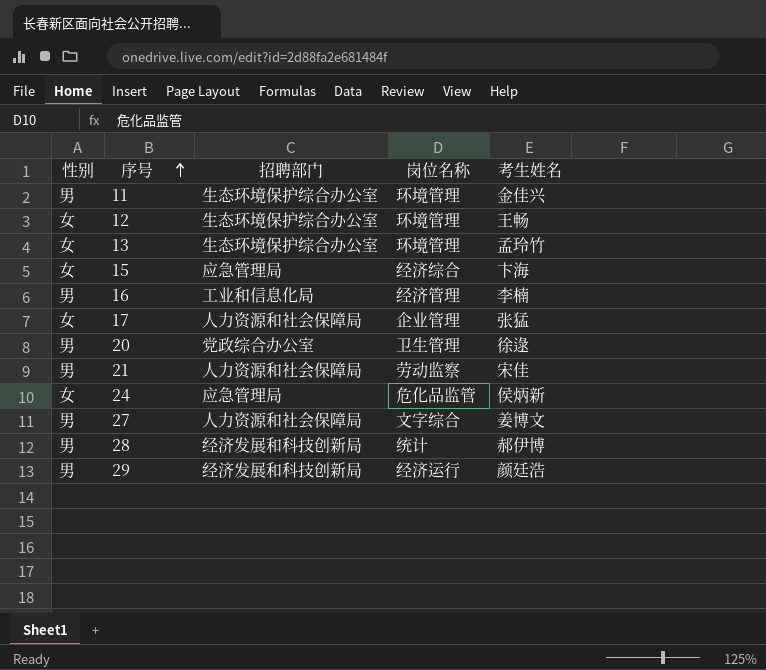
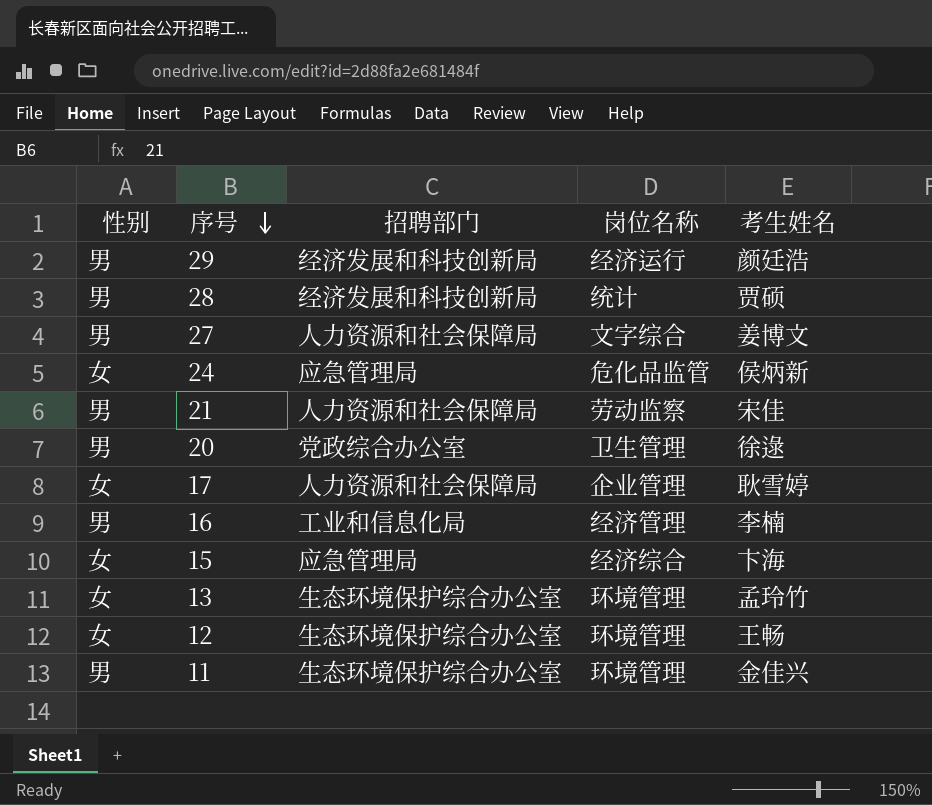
row order: 序号 ascending -> 序号 descending
28 | 考生姓名: 郝伊博 -> 贾硕
17 | 考生姓名: 张猛 -> 耿雪婷

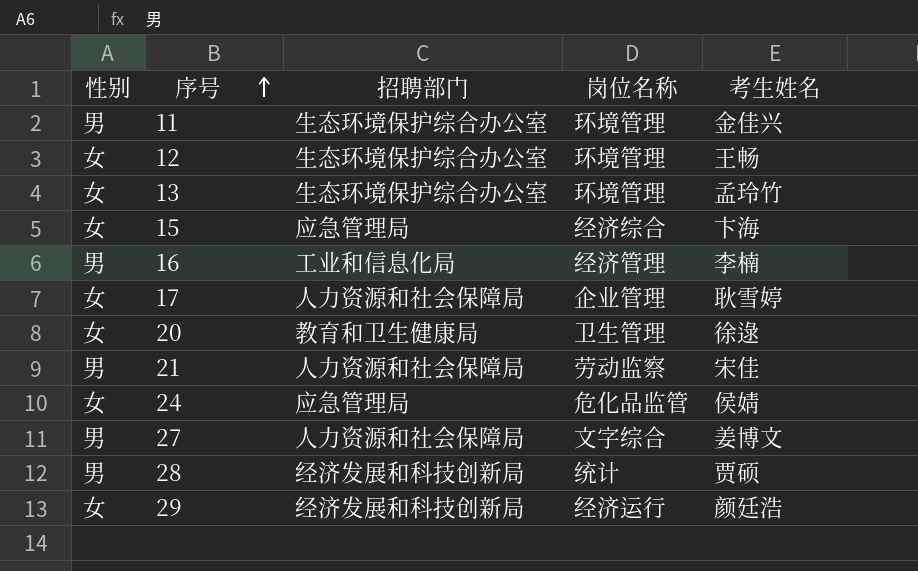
row order: 序号 descending -> 序号 ascending
20 | 性别: 男 -> 女
20 | 招聘部门: 党政综合办公室 -> 教育和卫生健康局
24 | 考生姓名: 侯炳新 -> 侯婧
29 | 性别: 男 -> 女

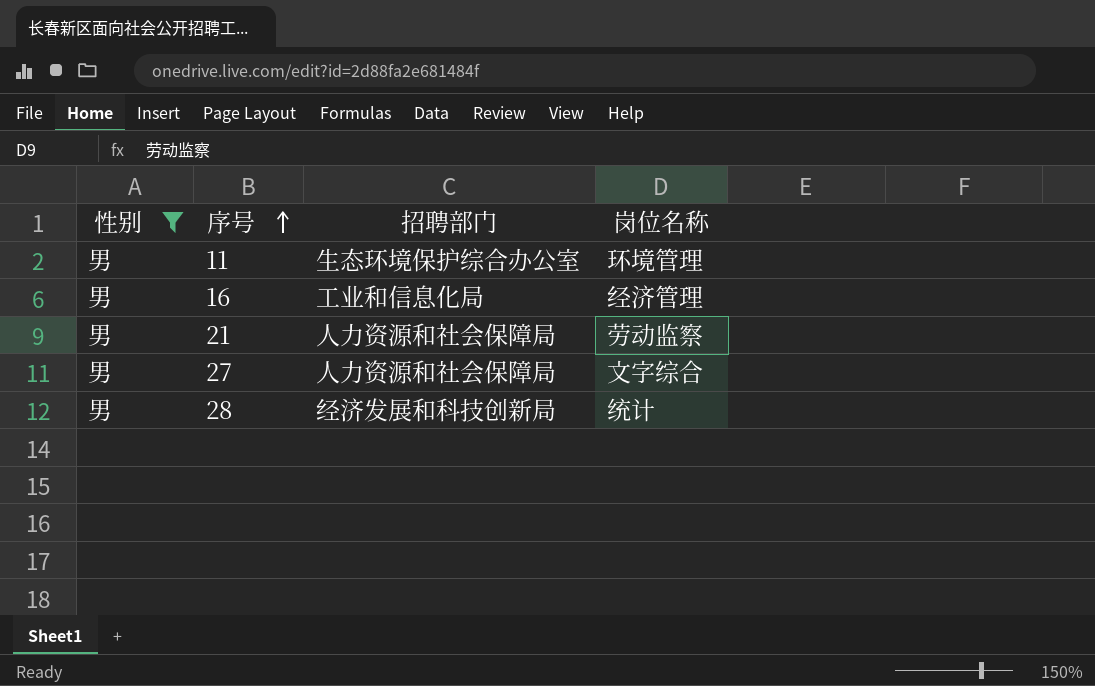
filter: none -> 性别 = 男
column 考生姓名 | position: 5 -> none

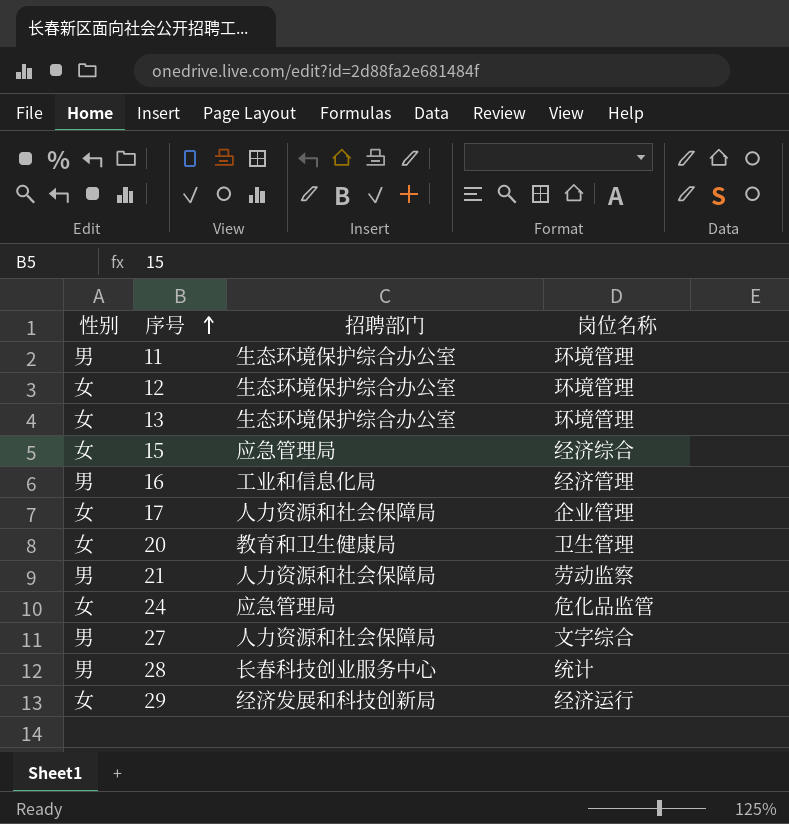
filter: 性别 = 男 -> none
28 | 招聘部门: 经济发展和科技创新局 -> 长春科技创业服务中心

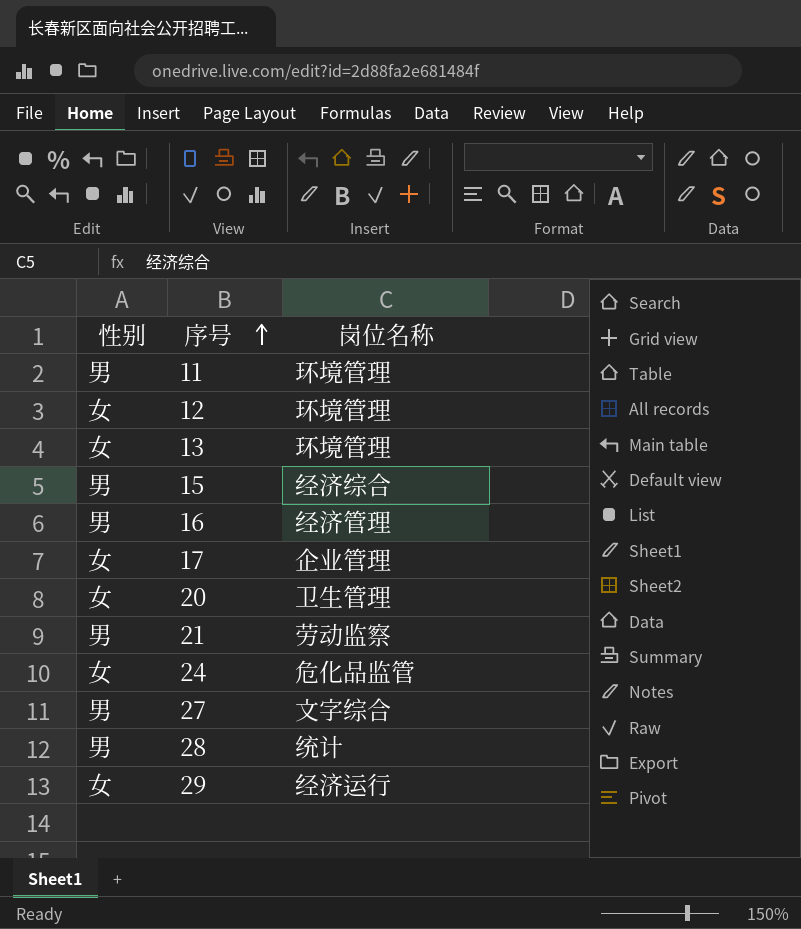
column 招聘部门 | position: 3 -> none
15 | 性别: 女 -> 男

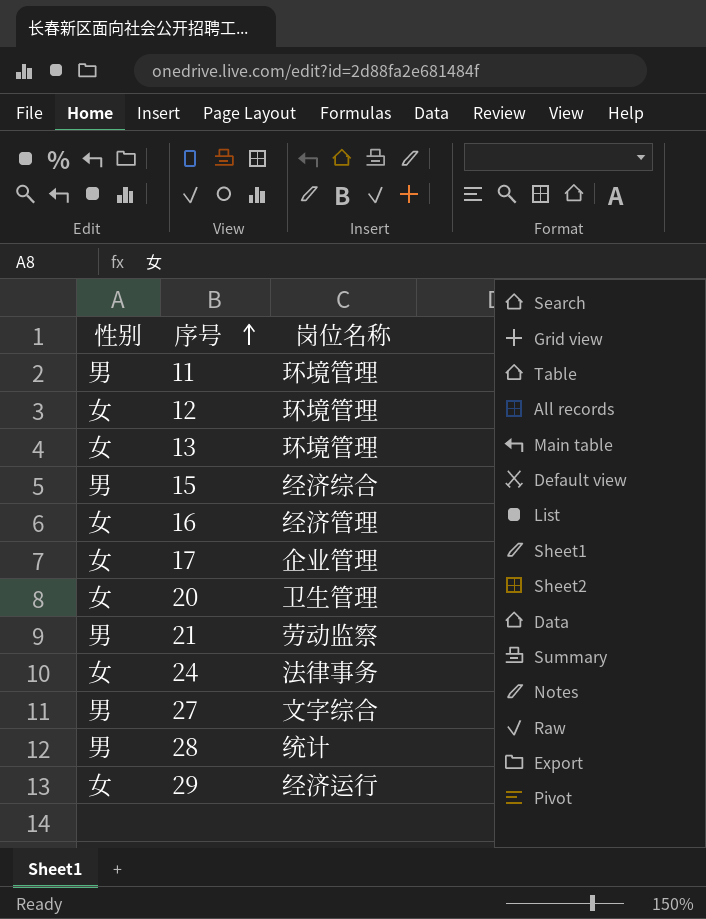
16 | 性别: 男 -> 女
24 | 岗位名称: 危化品监管 -> 法律事务

